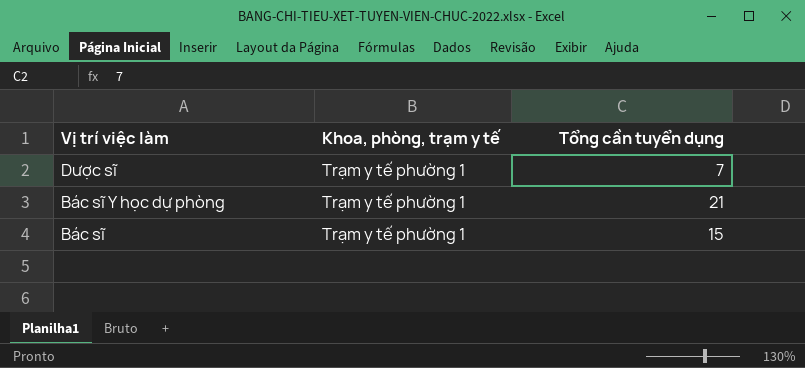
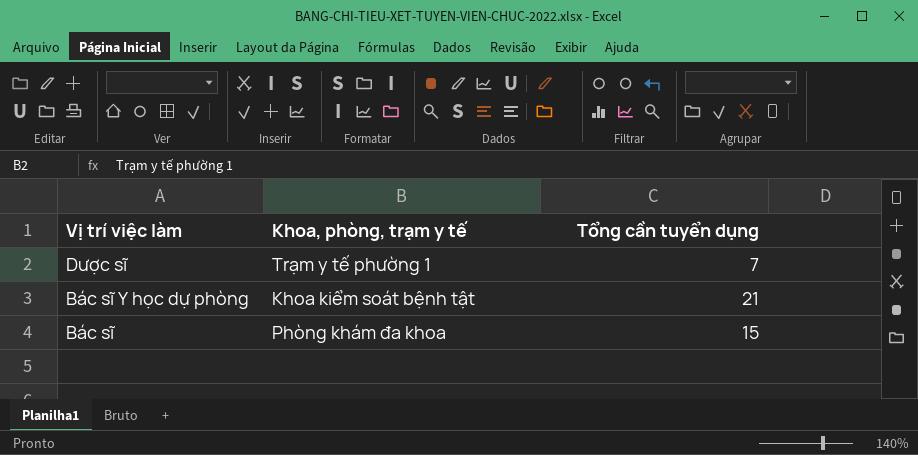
Bác sĩ Y học dự phòng | Khoa, phòng, trạm y tế: Trạm y tế phường 1 -> Khoa kiểm soát bệnh tật
Bác sĩ | Khoa, phòng, trạm y tế: Trạm y tế phường 1 -> Phòng khám đa khoa

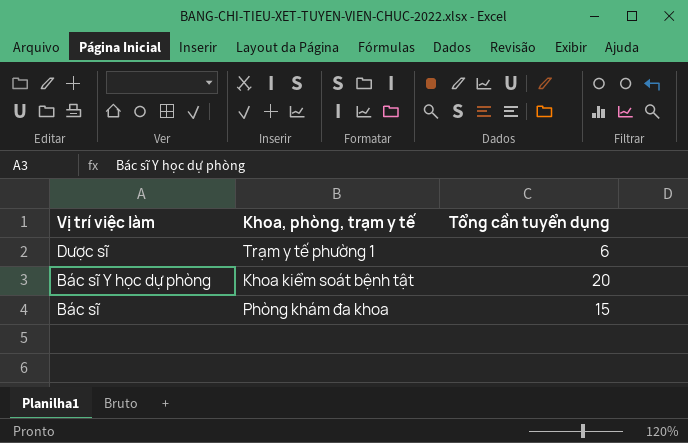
Dược sĩ | Tổng cần tuyển dụng: 7 -> 6
Bác sĩ Y học dự phòng | Tổng cần tuyển dụng: 21 -> 20

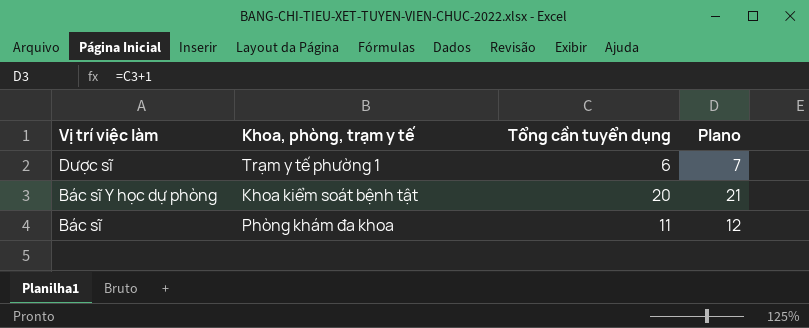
column Plano | formula: none -> [Tổng cần tuyển dụng] + 1
Bác sĩ | Tổng cần tuyển dụng: 15 -> 11

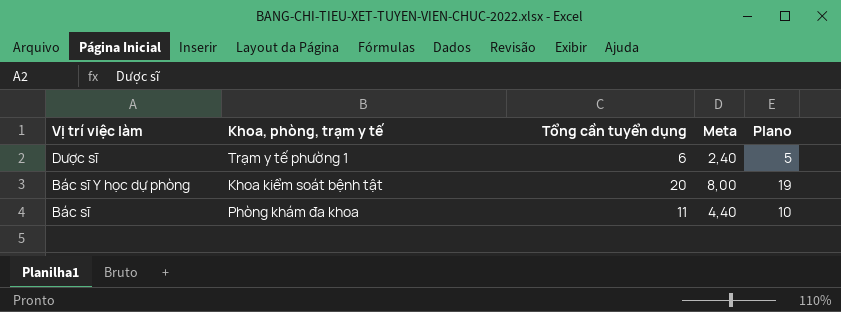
column Meta | formula: none -> [Tổng cần tuyển dụng] * 0,4
column Plano | formula: [Tổng cần tuyển dụng] + 1 -> [Tổng cần tuyển dụng] - 1

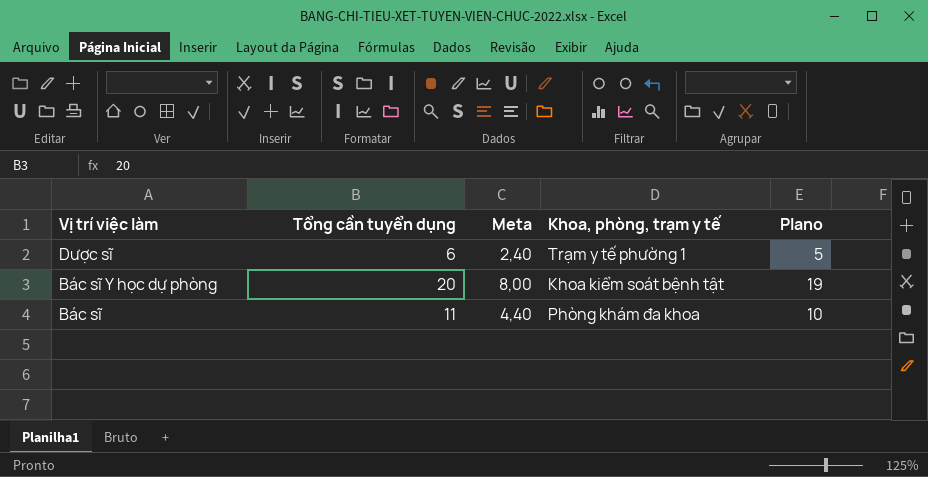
column Khoa, phòng, trạm y tế | position: 2 -> 4

